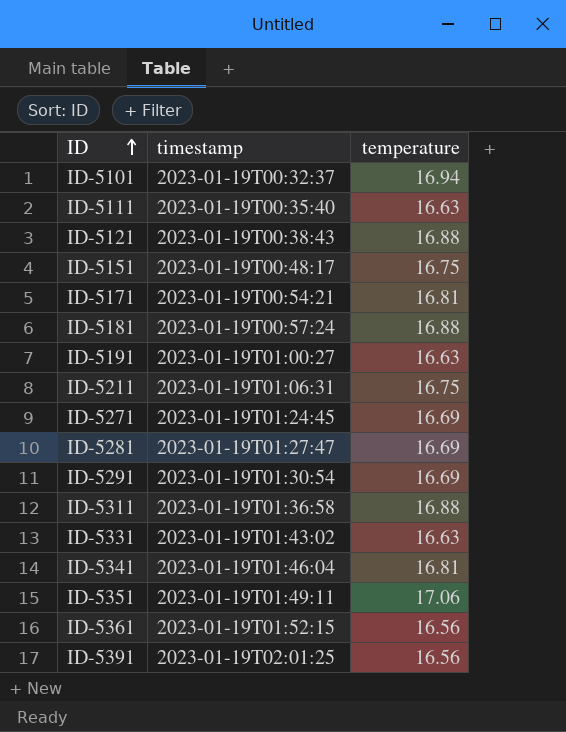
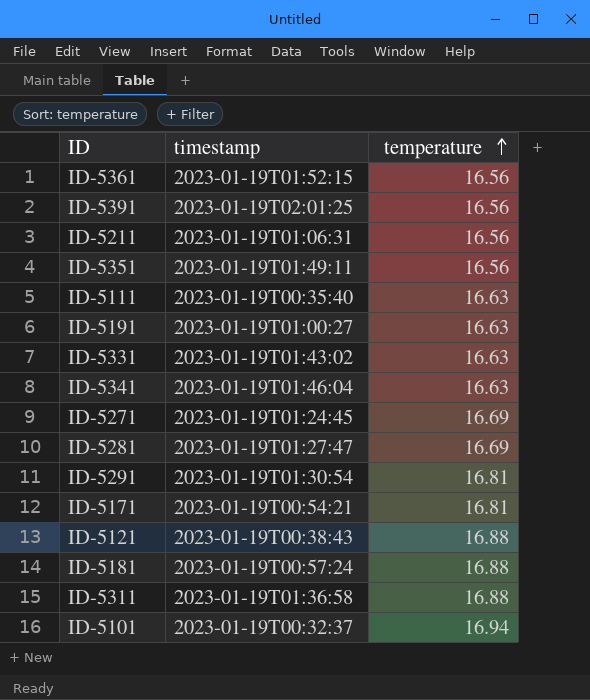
row order: ID ascending -> temperature ascending
row ID-5151: 2023-01-19T00:48:17 | 16.75 -> none
ID-5211 | temperature: 16.75 -> 16.56
ID-5351 | temperature: 17.06 -> 16.56
ID-5341 | temperature: 16.81 -> 16.63
ID-5291 | temperature: 16.69 -> 16.81

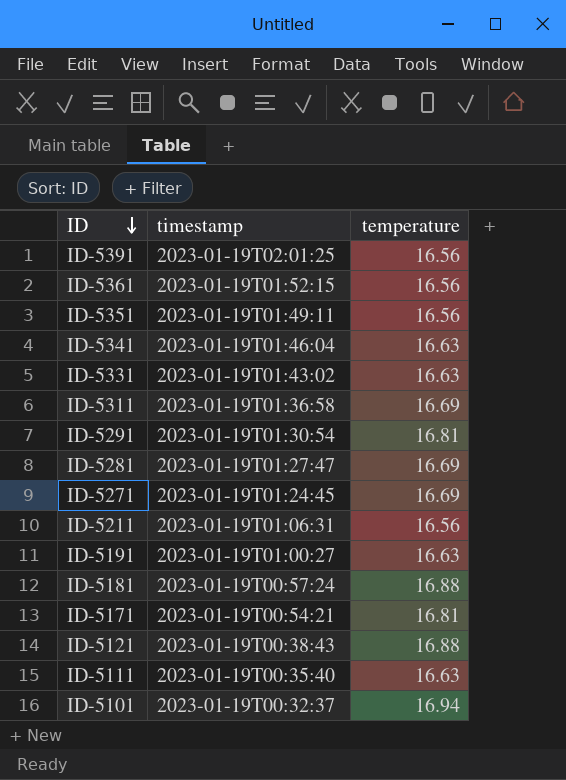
row order: temperature ascending -> ID descending
ID-5311 | temperature: 16.88 -> 16.69

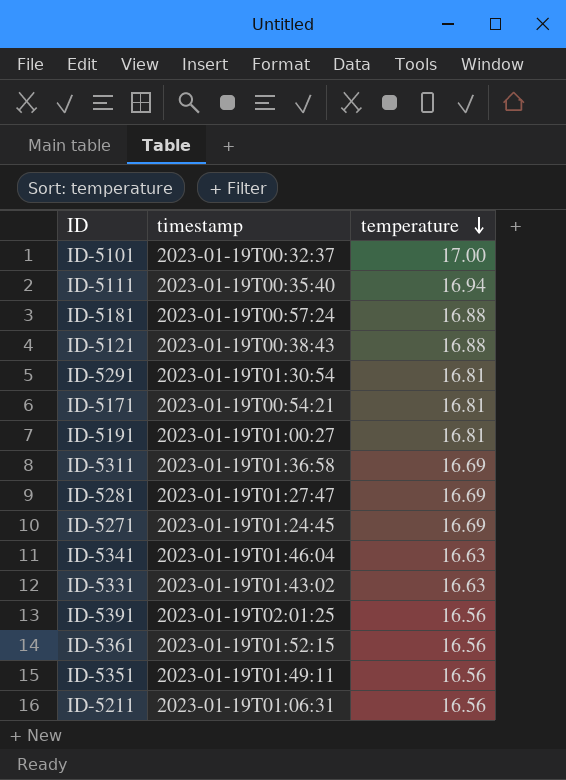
row order: ID descending -> temperature descending
ID-5101 | temperature: 16.94 -> 17.00
ID-5111 | temperature: 16.63 -> 16.94
ID-5191 | temperature: 16.63 -> 16.81

